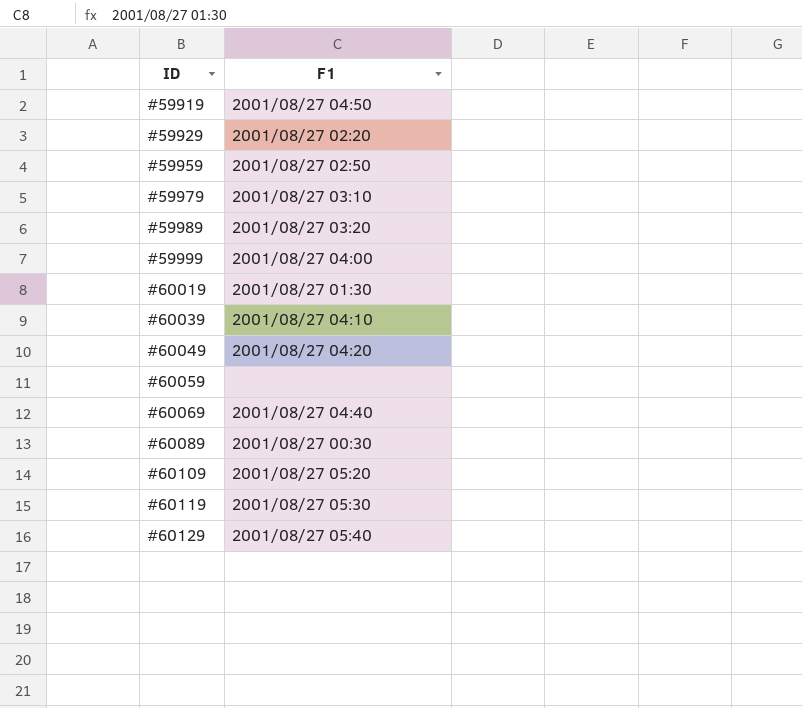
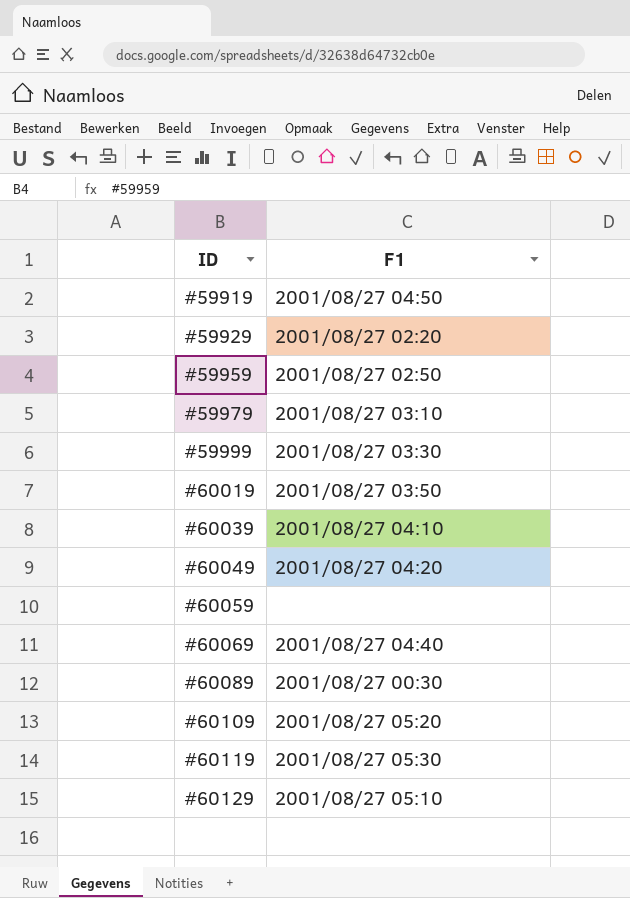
row #59989: 2001/08/27 03:20 -> none
#59999 | F1: 2001/08/27 04:00 -> 2001/08/27 03:30
#60019 | F1: 2001/08/27 01:30 -> 2001/08/27 03:50
#60129 | F1: 2001/08/27 05:40 -> 2001/08/27 05:10

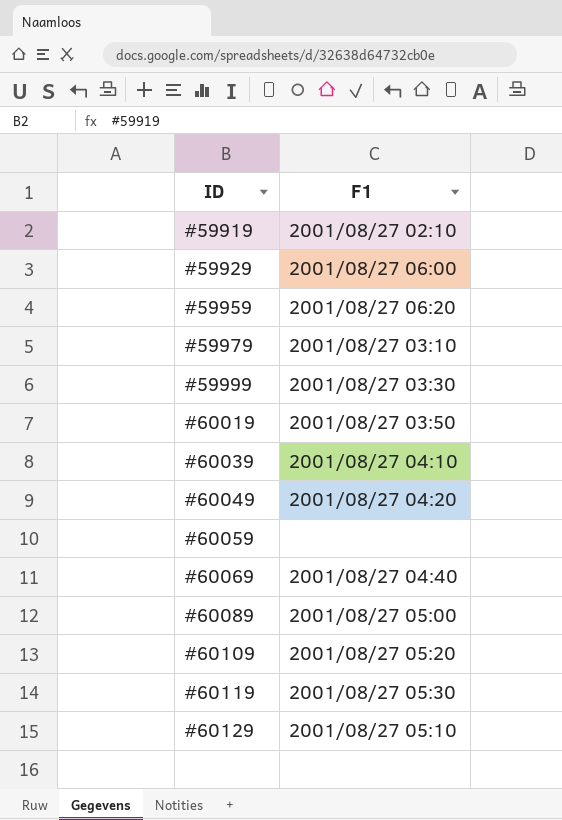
#59919 | F1: 2001/08/27 04:50 -> 2001/08/27 02:10
#59929 | F1: 2001/08/27 02:20 -> 2001/08/27 06:00
#59959 | F1: 2001/08/27 02:50 -> 2001/08/27 06:20
#60089 | F1: 2001/08/27 00:30 -> 2001/08/27 05:00

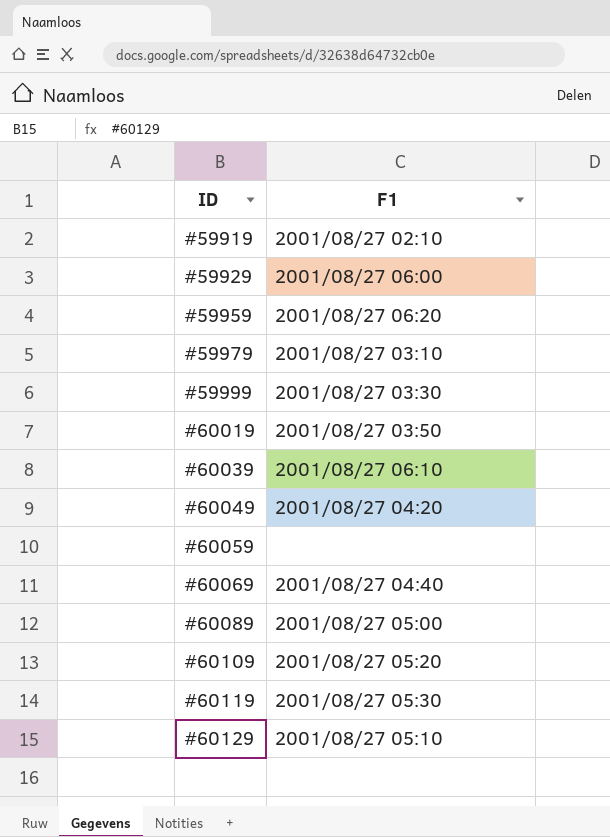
#60039 | F1: 2001/08/27 04:10 -> 2001/08/27 06:10

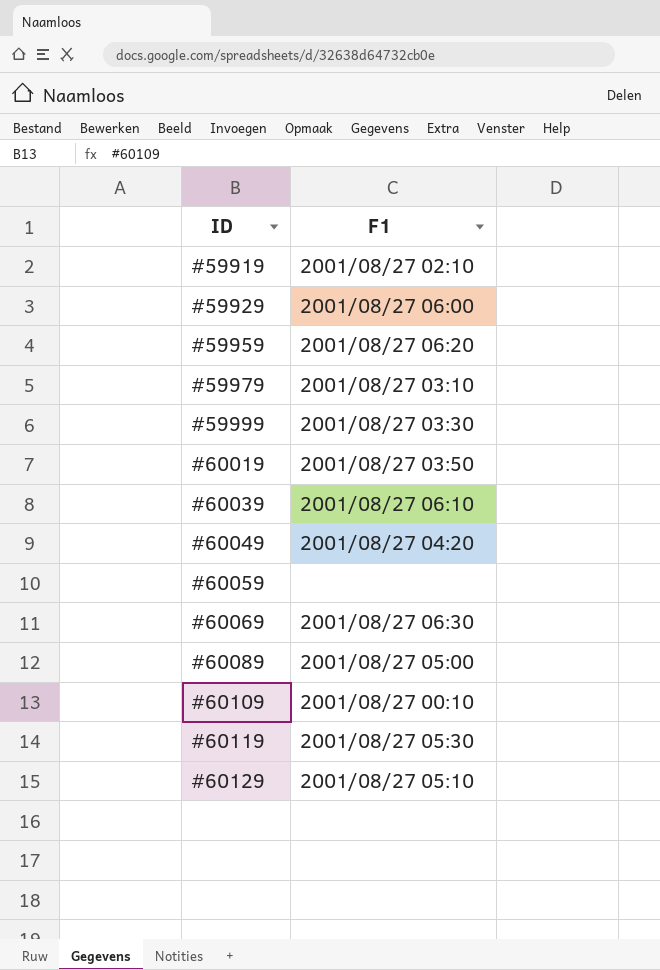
#60069 | F1: 2001/08/27 04:40 -> 2001/08/27 06:30
#60109 | F1: 2001/08/27 05:20 -> 2001/08/27 00:10

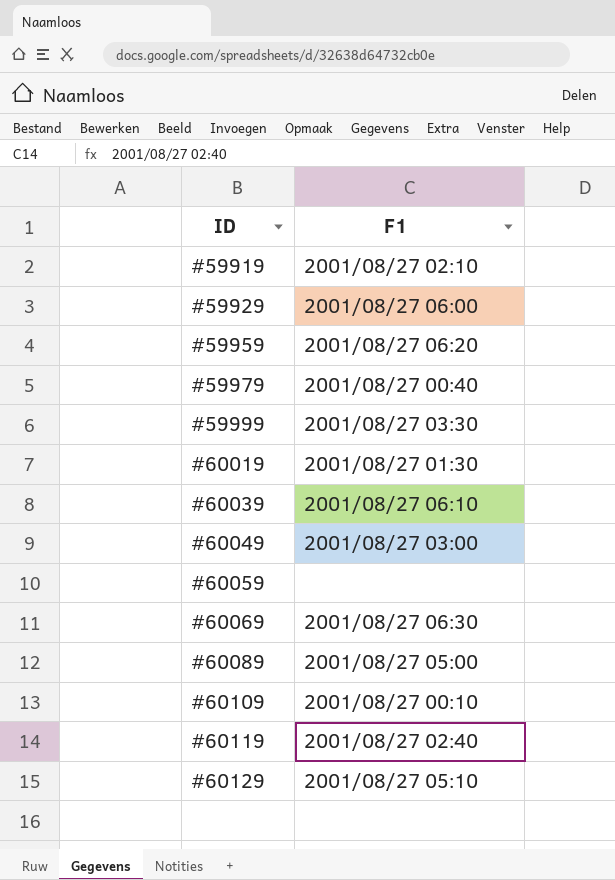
#59979 | F1: 2001/08/27 03:10 -> 2001/08/27 00:40
#60019 | F1: 2001/08/27 03:50 -> 2001/08/27 01:30
#60049 | F1: 2001/08/27 04:20 -> 2001/08/27 03:00
#60119 | F1: 2001/08/27 05:30 -> 2001/08/27 02:40

